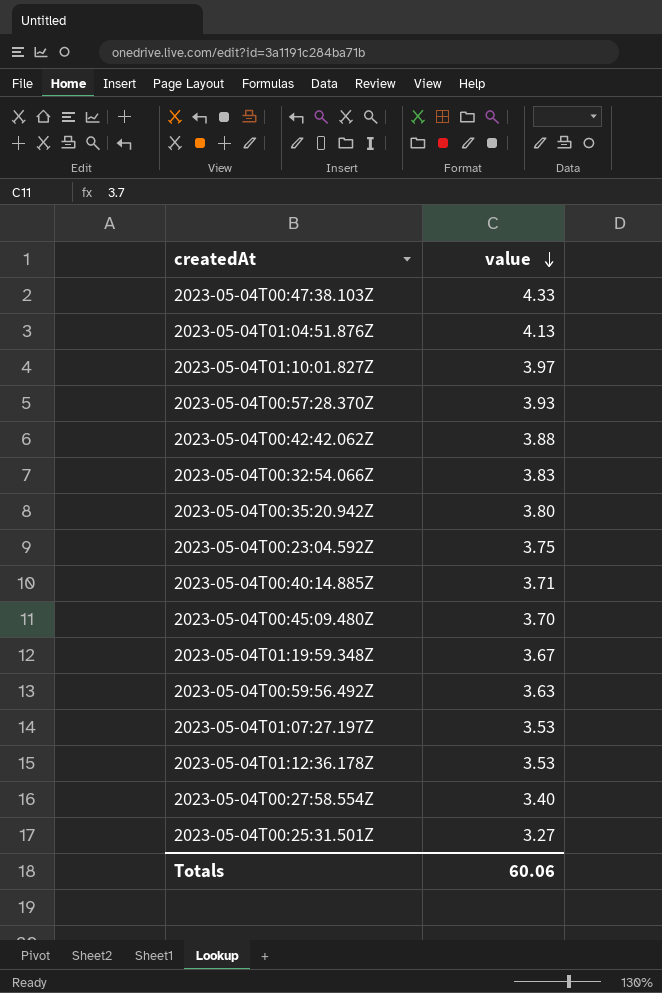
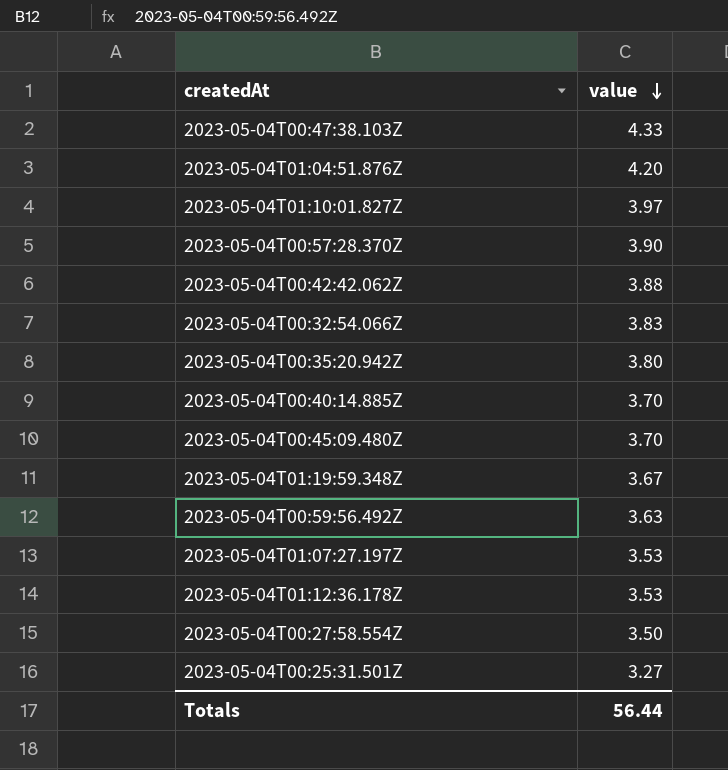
row 2023-05-04T00:23:04.592Z: 3.75 -> none
2023-05-04T01:04:51.876Z | value: 4.13 -> 4.20
2023-05-04T00:57:28.370Z | value: 3.93 -> 3.90
2023-05-04T00:40:14.885Z | value: 3.71 -> 3.70
2023-05-04T00:27:58.554Z | value: 3.40 -> 3.50
Totals | value: 60.06 -> 56.44

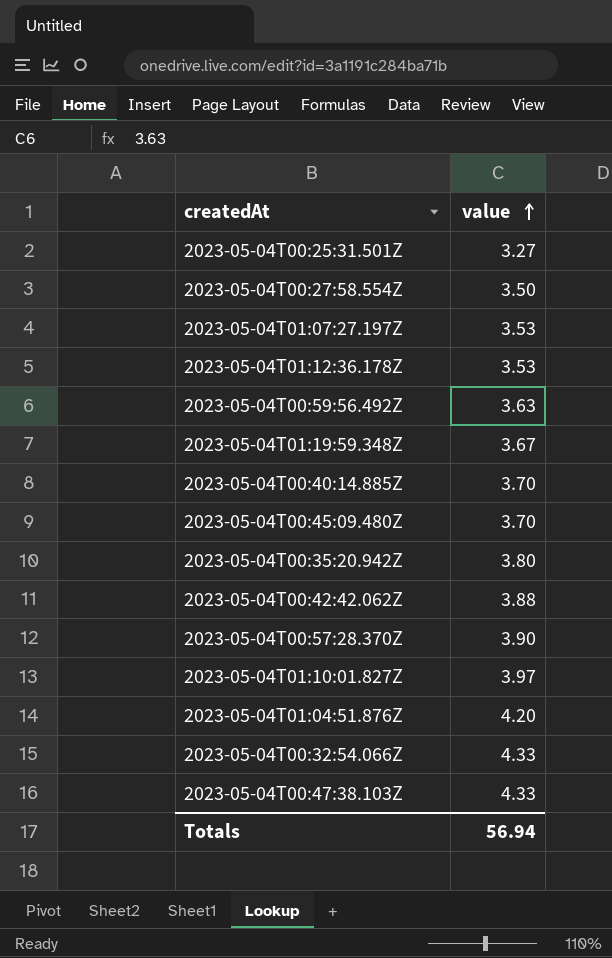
row order: value descending -> value ascending
2023-05-04T00:32:54.066Z | value: 3.83 -> 4.33
Totals | value: 56.44 -> 56.94

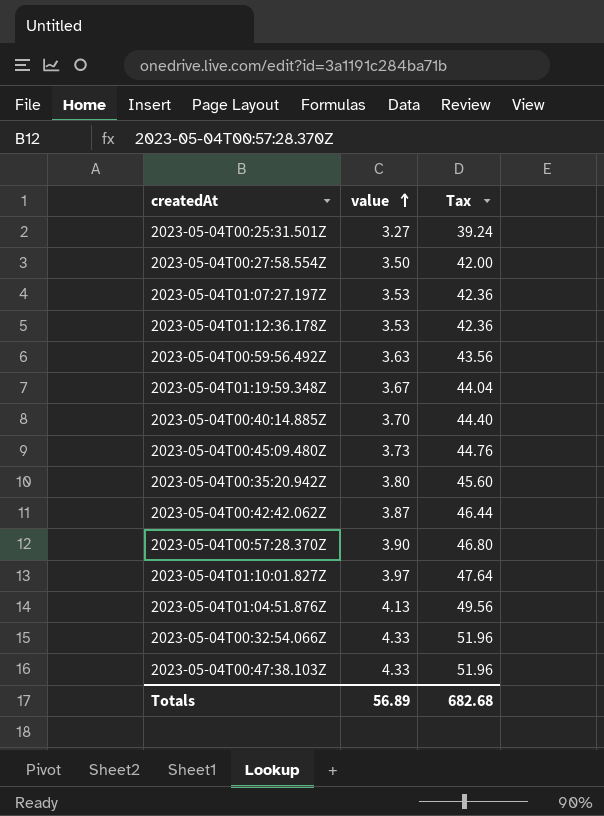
column Tax | formula: none -> [value] * 12
2023-05-04T00:45:09.480Z | value: 3.70 -> 3.73
2023-05-04T00:42:42.062Z | value: 3.88 -> 3.87
2023-05-04T01:04:51.876Z | value: 4.20 -> 4.13
Totals | value: 56.94 -> 56.89

